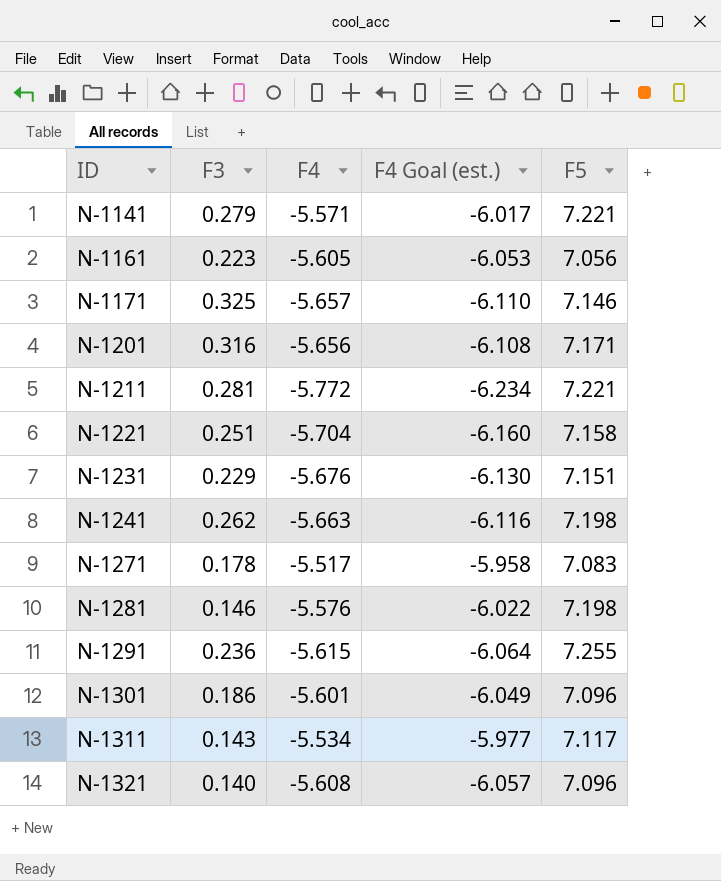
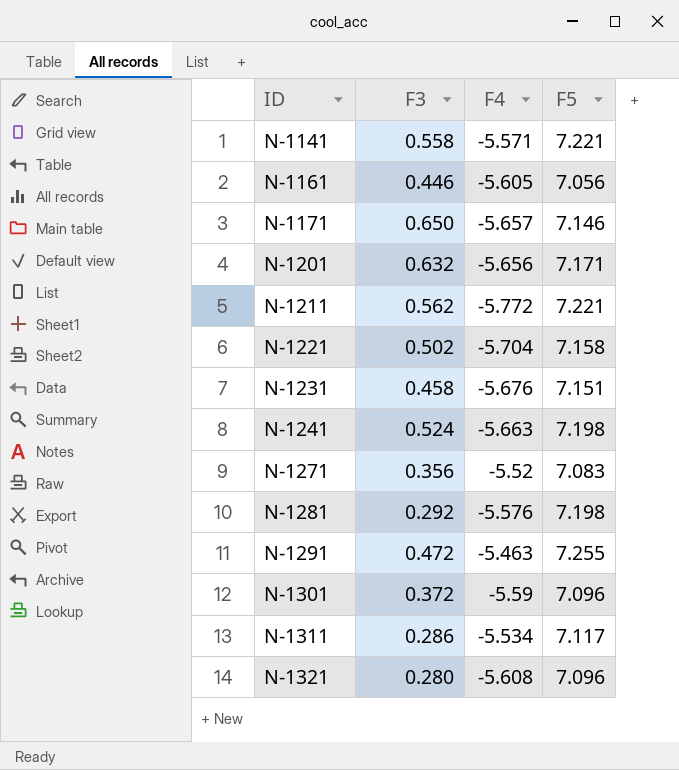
column F4 Goal (est.) | formula: [F4] * 1.08 -> none
N-1141 | F3: 0.279 -> 0.558
N-1161 | F3: 0.223 -> 0.446
N-1171 | F3: 0.325 -> 0.650
N-1201 | F3: 0.316 -> 0.632
N-1211 | F3: 0.281 -> 0.562
N-1221 | F3: 0.251 -> 0.502
N-1231 | F3: 0.229 -> 0.458
N-1241 | F3: 0.262 -> 0.524
N-1271 | F3: 0.178 -> 0.356
N-1271 | F4: -5.517 -> -5.52
N-1281 | F3: 0.146 -> 0.292
N-1291 | F3: 0.236 -> 0.472
N-1291 | F4: -5.615 -> -5.463
N-1301 | F3: 0.186 -> 0.372
N-1301 | F4: -5.601 -> -5.59
N-1311 | F3: 0.143 -> 0.286
N-1321 | F3: 0.140 -> 0.280

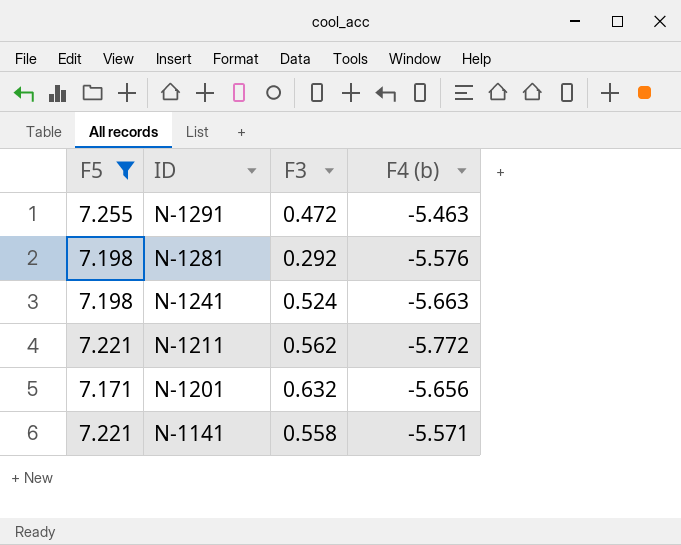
filter: none -> F5 >= 7.171
row order: ID ascending -> ID descending
column F5 | position: 4 -> 1
column name: F4 -> F4 (b)

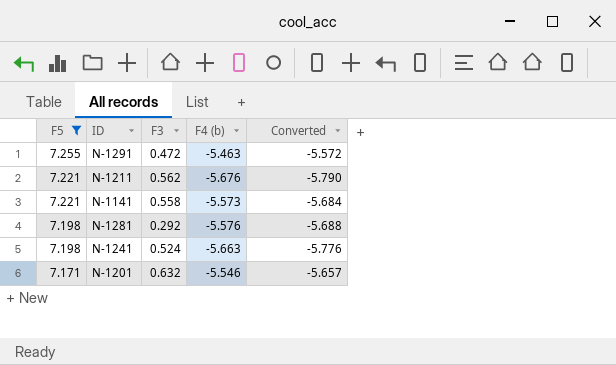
row order: ID descending -> F5 descending
column Converted | formula: none -> [F4 (b)] * 1.02
N-1211 | F4 (b): -5.772 -> -5.676
N-1141 | F4 (b): -5.571 -> -5.573
N-1201 | F4 (b): -5.656 -> -5.546

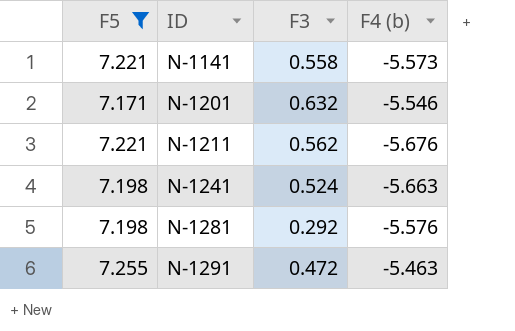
row order: F5 descending -> ID ascending
column Converted | formula: [F4 (b)] * 1.02 -> none

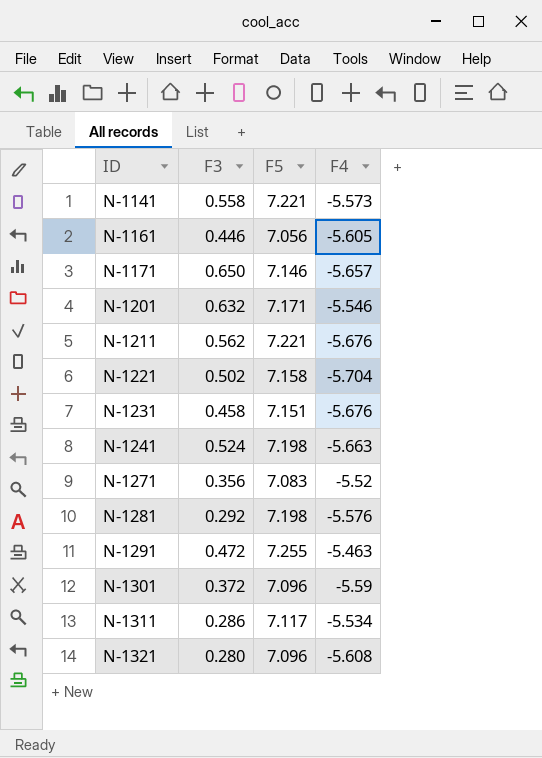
filter: F5 >= 7.171 -> none
column F5 | position: 1 -> 3
column name: F4 (b) -> F4

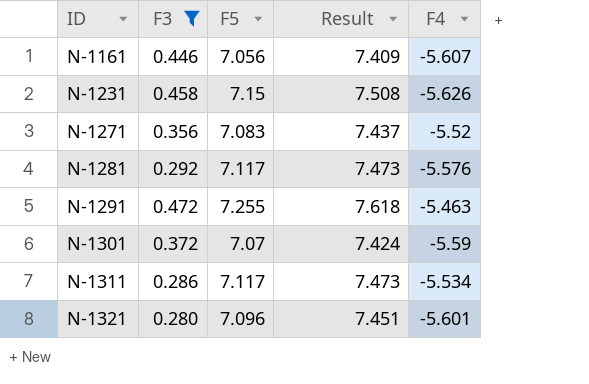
filter: none -> F3 <= 0.472
column Result | formula: none -> [F5] * 1.05
N-1161 | F4: -5.605 -> -5.607
N-1231 | F5: 7.151 -> 7.15
N-1231 | F4: -5.676 -> -5.626
N-1281 | F5: 7.198 -> 7.117
N-1301 | F5: 7.096 -> 7.07
N-1321 | F4: -5.608 -> -5.601

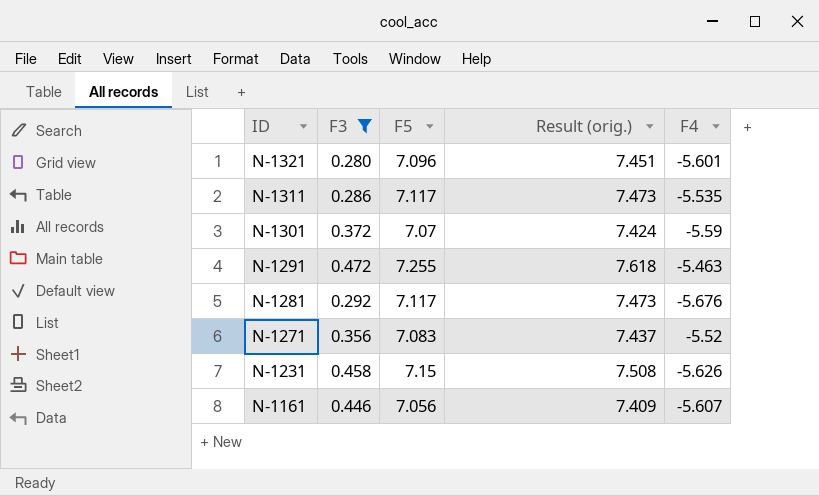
row order: ID ascending -> ID descending
column name: Result -> Result (orig.)
N-1311 | F4: -5.534 -> -5.535
N-1281 | F4: -5.576 -> -5.676

